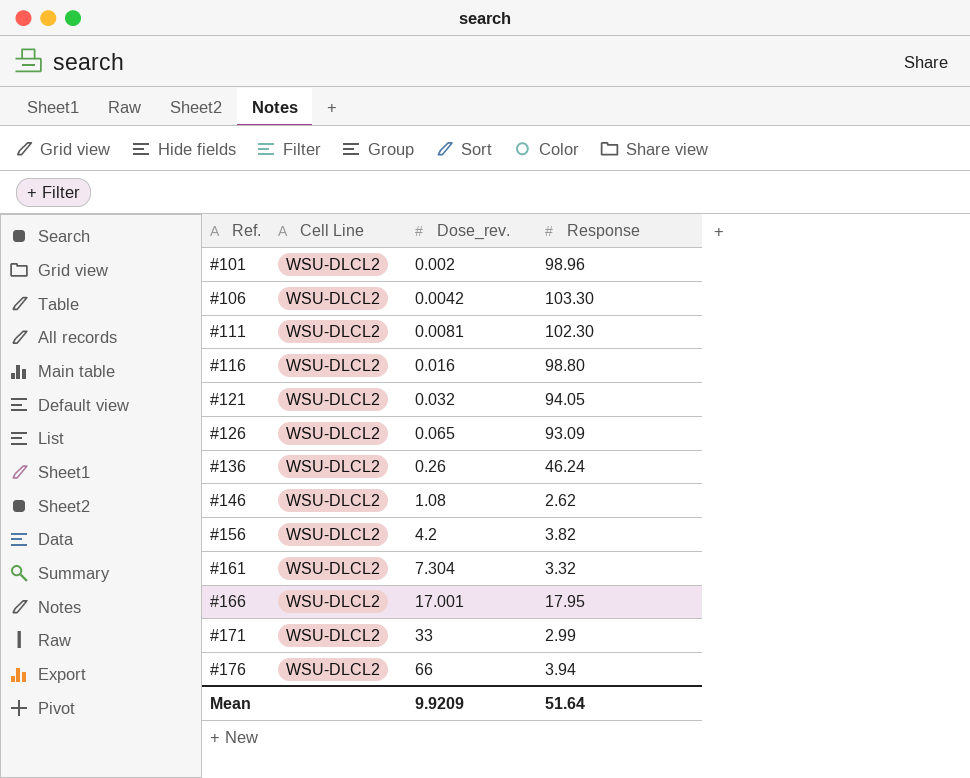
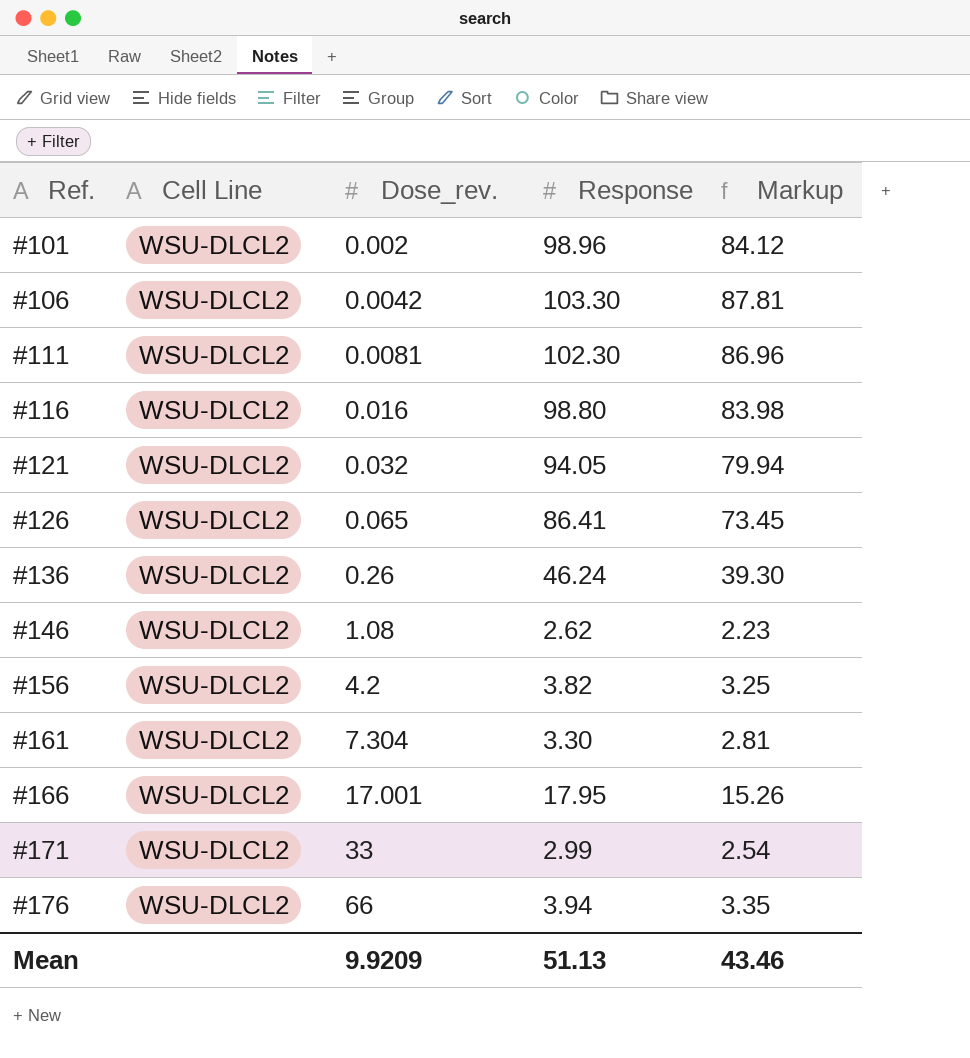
column Markup | formula: none -> [Response] * 0.85
#126 | Response: 93.09 -> 86.41
#161 | Response: 3.32 -> 3.30
Mean | Response: 51.64 -> 51.13

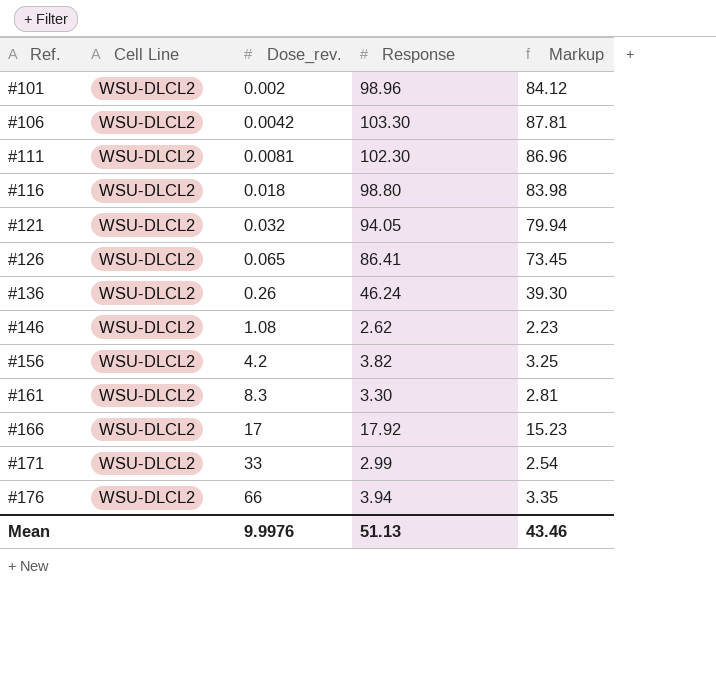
#116 | Dose_rev.: 0.016 -> 0.018
#161 | Dose_rev.: 7.304 -> 8.3
#166 | Dose_rev.: 17.001 -> 17
#166 | Response: 17.95 -> 17.92
#166 | Markup: 15.26 -> 15.23
Mean | Dose_rev.: 9.9209 -> 9.9976

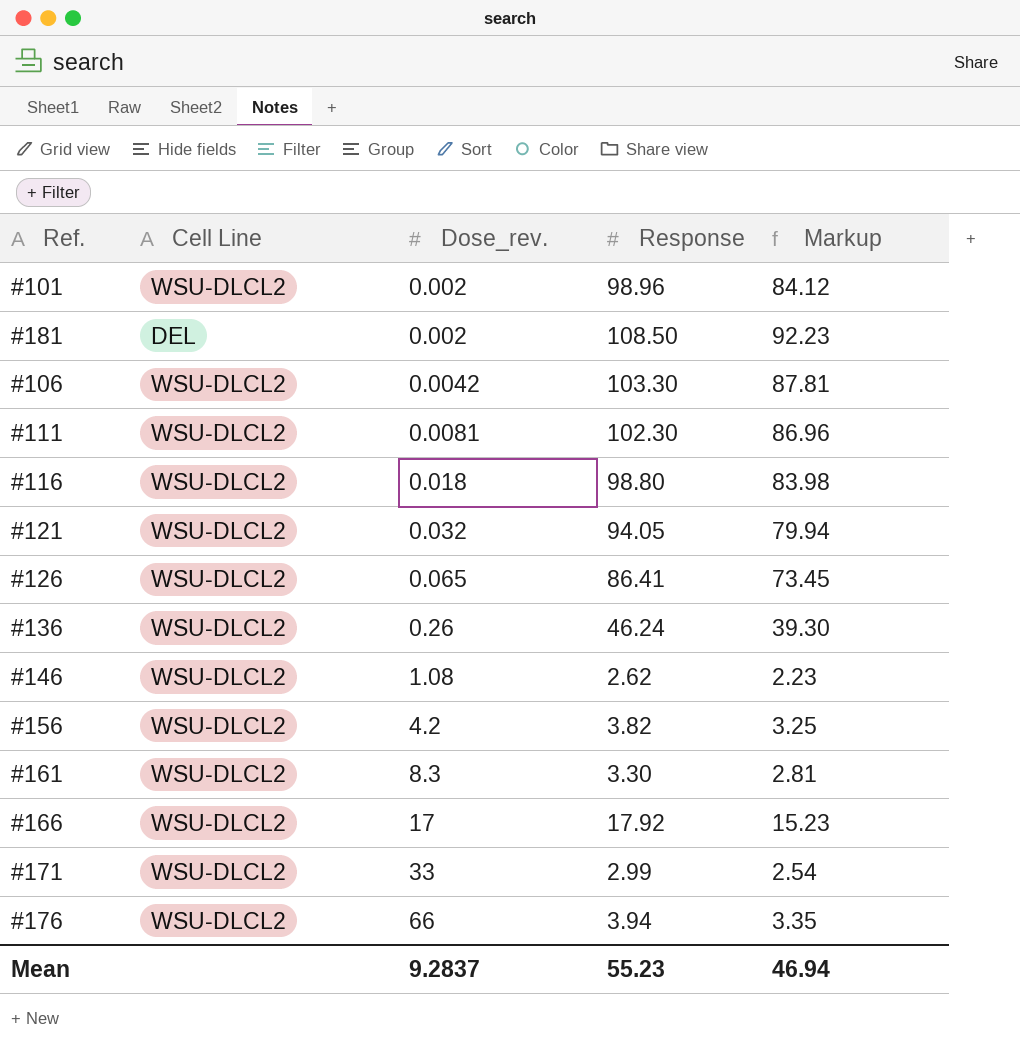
row #181: none -> DEL | 0.002 | 108.50 | 92.23
Mean | Dose_rev.: 9.9976 -> 9.2837
Mean | Response: 51.13 -> 55.23
Mean | Markup: 43.46 -> 46.94

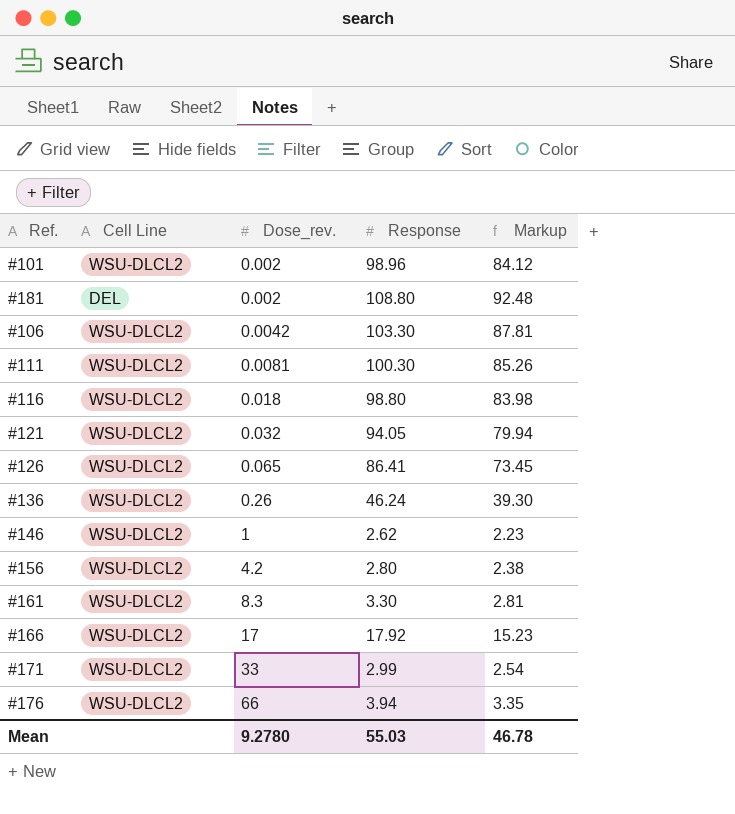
#181 | Response: 108.50 -> 108.80
#181 | Markup: 92.23 -> 92.48
#111 | Response: 102.30 -> 100.30
#111 | Markup: 86.96 -> 85.26
#146 | Dose_rev.: 1.08 -> 1
#156 | Response: 3.82 -> 2.80
#156 | Markup: 3.25 -> 2.38
Mean | Dose_rev.: 9.2837 -> 9.2780
Mean | Response: 55.23 -> 55.03
Mean | Markup: 46.94 -> 46.78

